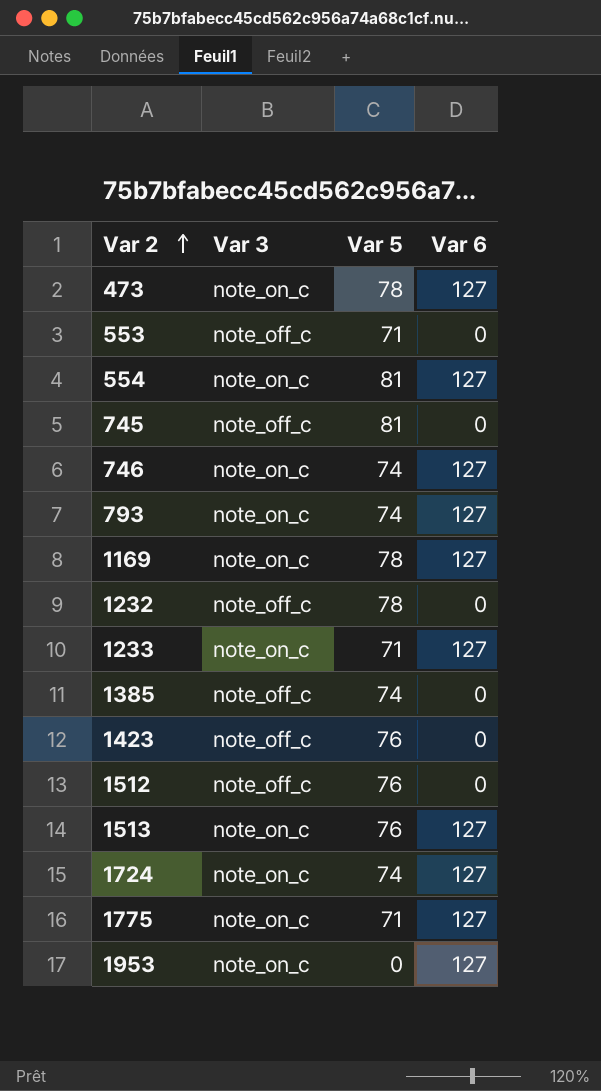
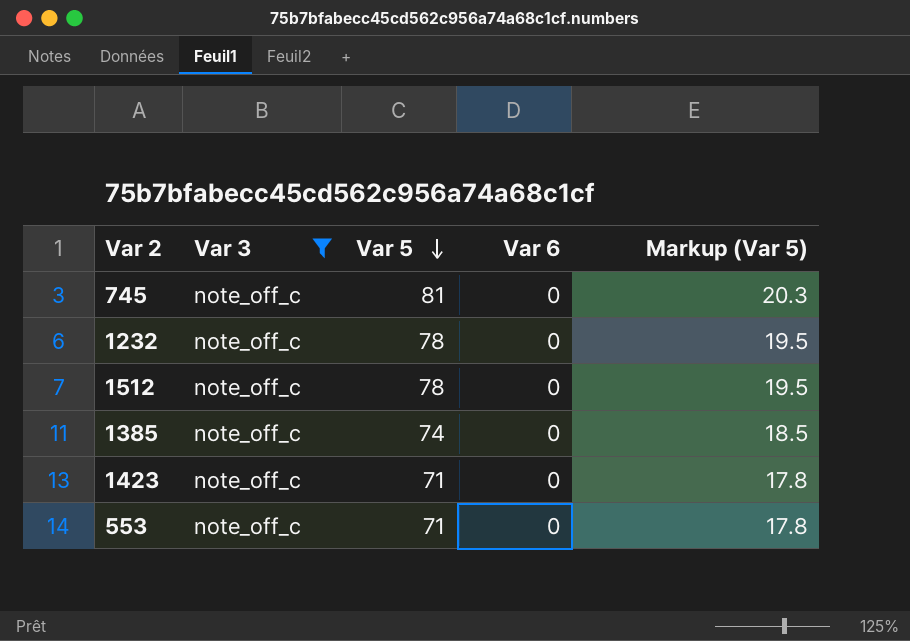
filter: none -> Var 3 = note_off_c
row order: Var 2 ascending -> Var 5 descending
column Markup (Var 5) | formula: none -> [Var 5] * 0.25
1512 | Var 5: 76 -> 78
1423 | Var 5: 76 -> 71

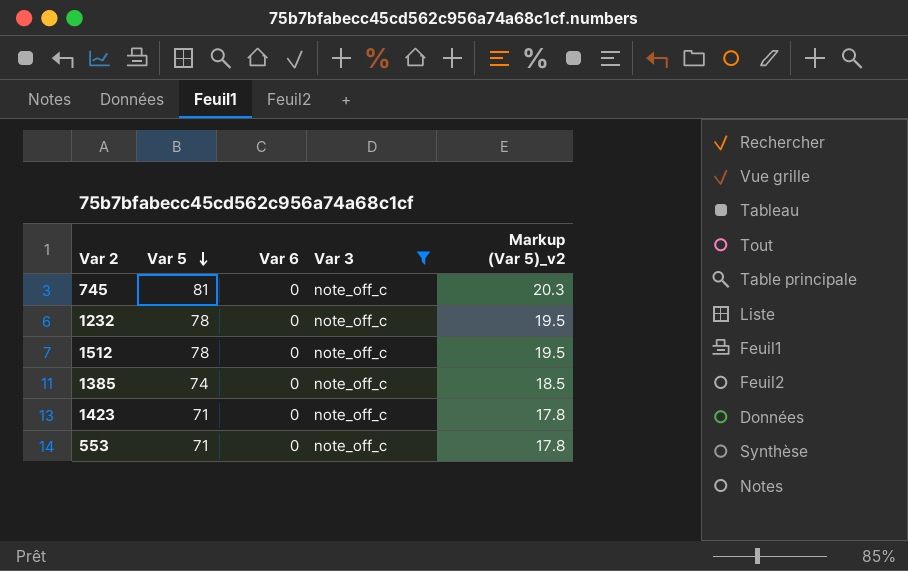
column Var 3 | position: 2 -> 4
column name: Markup (Var 5) -> Markup (Var 5)_v2

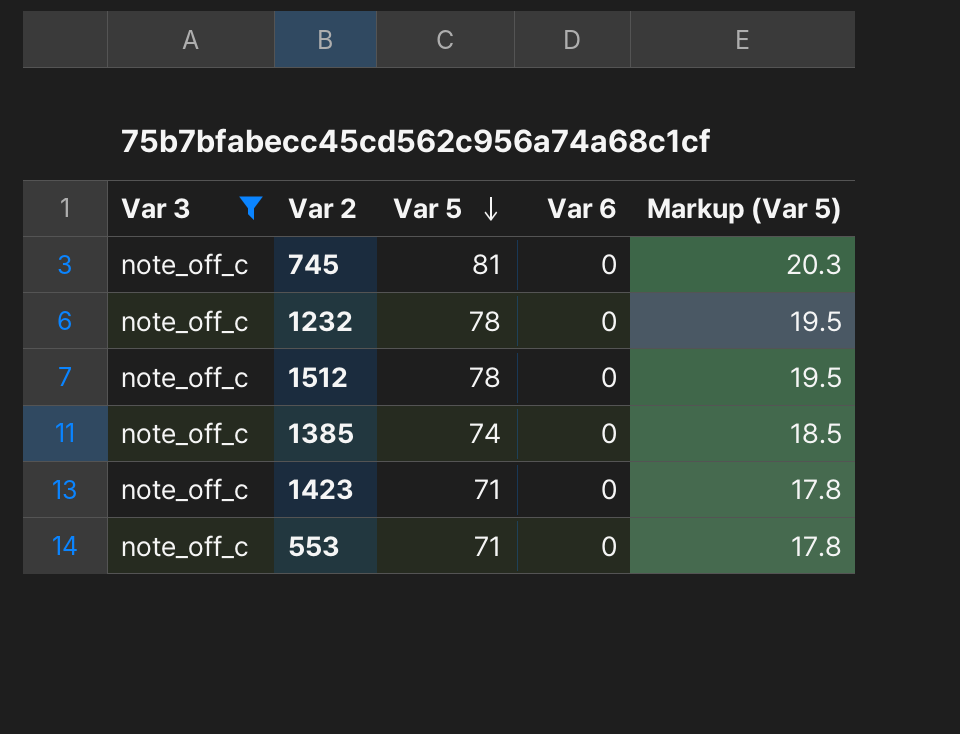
column Var 3 | position: 4 -> 1
column name: Markup (Var 5)_v2 -> Markup (Var 5)

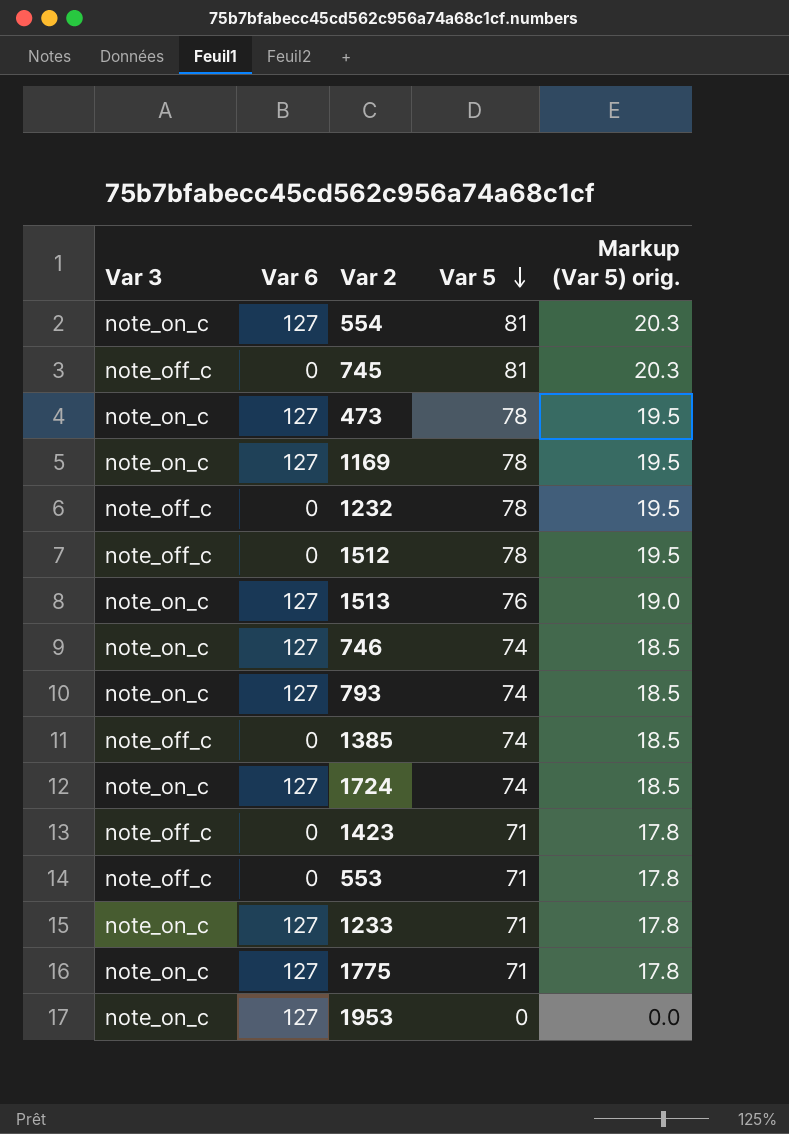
filter: Var 3 = note_off_c -> none
column Var 6 | position: 4 -> 2
column name: Markup (Var 5) -> Markup (Var 5) orig.

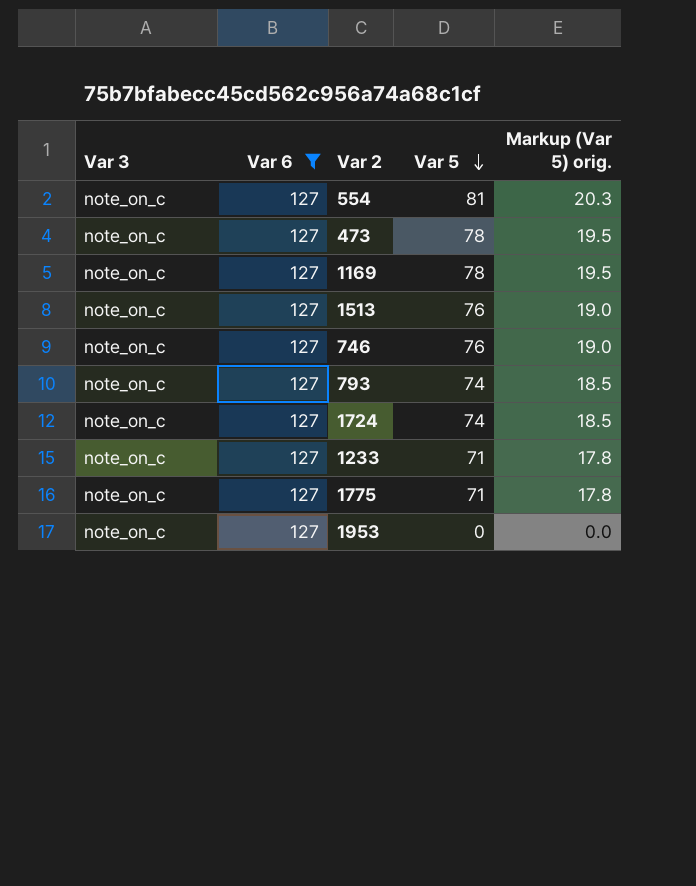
filter: none -> Var 6 = 127
746 | Var 5: 74 -> 76
746 | Markup (Var 5) orig.: 18.5 -> 19.0

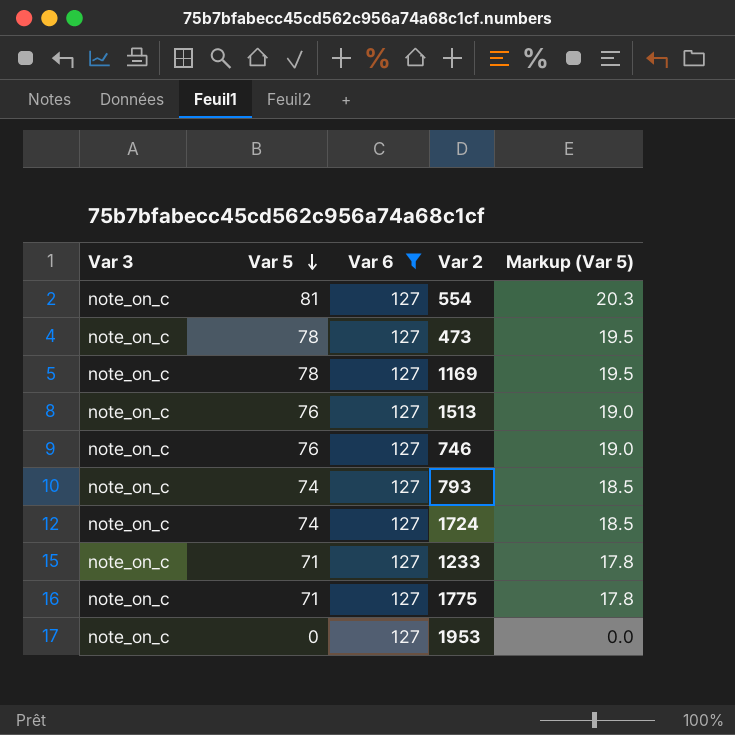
column Var 5 | position: 4 -> 2
column name: Markup (Var 5) orig. -> Markup (Var 5)

